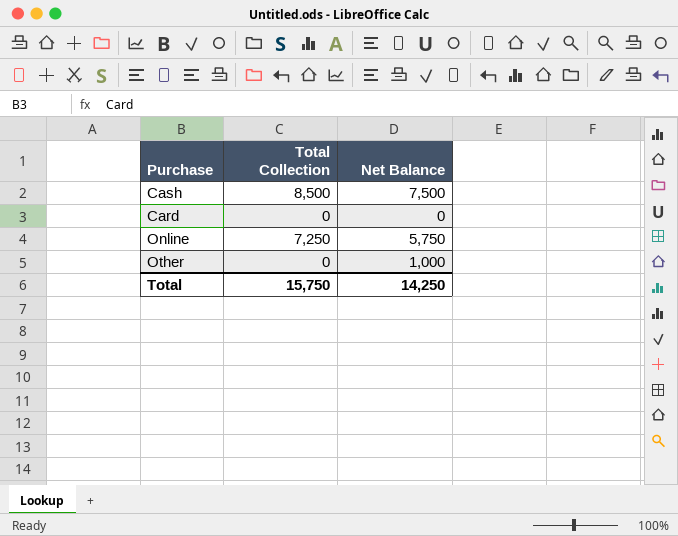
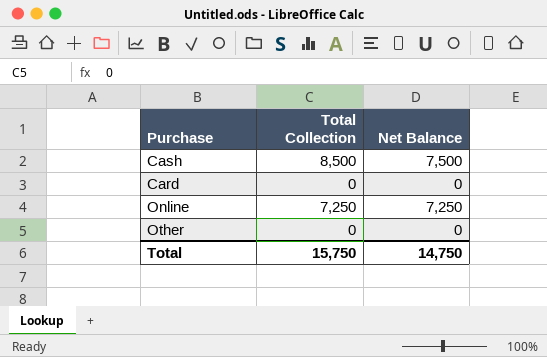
Online | Net Balance: 5,750 -> 7,250
Other | Net Balance: 1,000 -> 0
Total | Net Balance: 14,250 -> 14,750

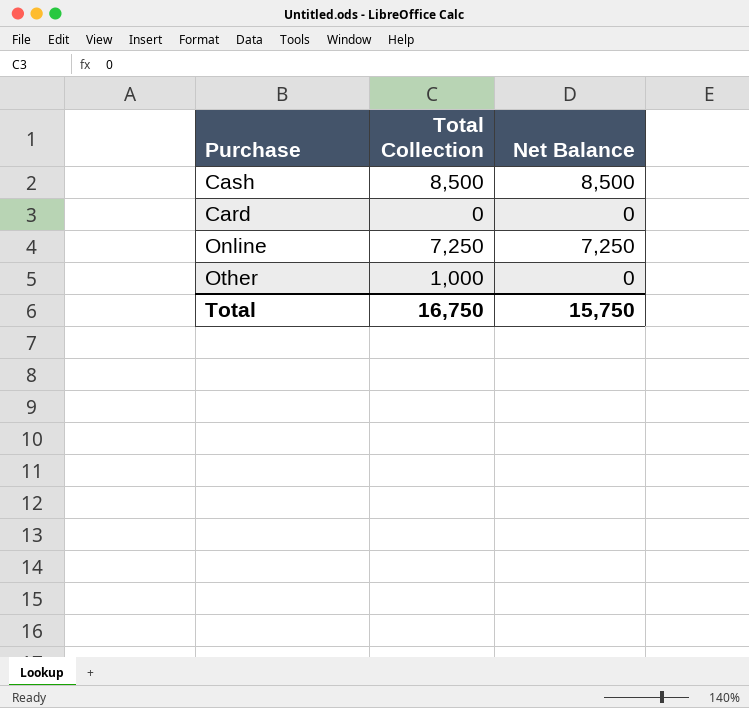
Cash | Net Balance: 7,500 -> 8,500
Other | Total Collection: 0 -> 1,000
Total | Total Collection: 15,750 -> 16,750
Total | Net Balance: 14,750 -> 15,750

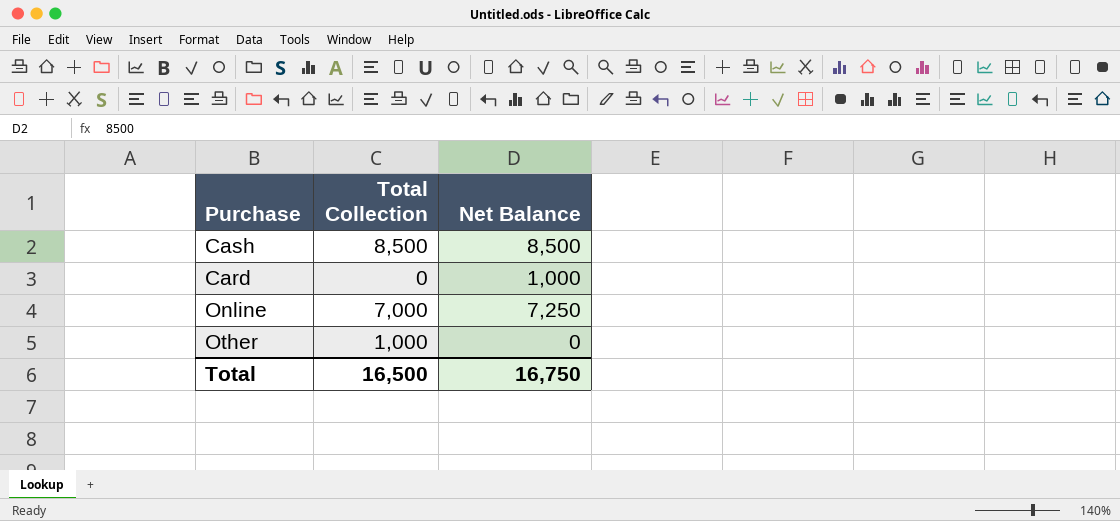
Card | Net Balance: 0 -> 1,000
Online | Total Collection: 7,250 -> 7,000
Total | Total Collection: 16,750 -> 16,500
Total | Net Balance: 15,750 -> 16,750

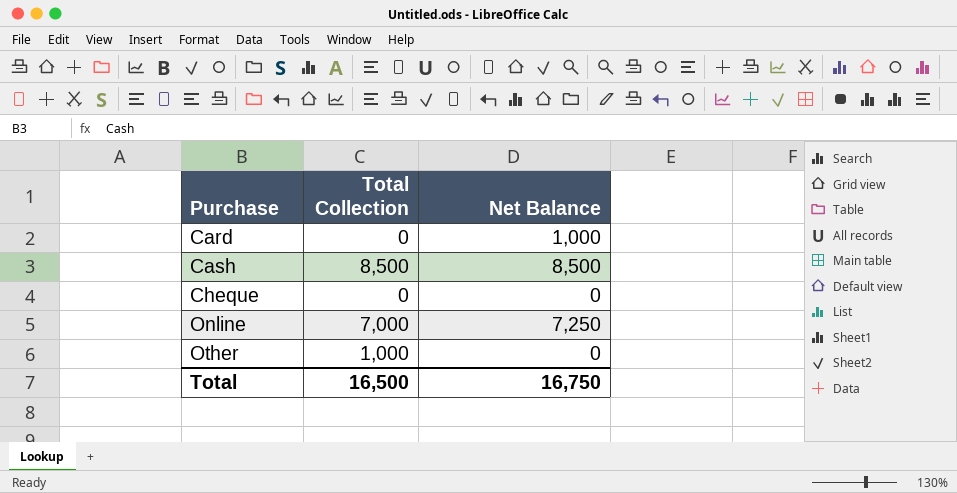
row order: none -> Purchase ascending
row Cheque: none -> 0 | 0

